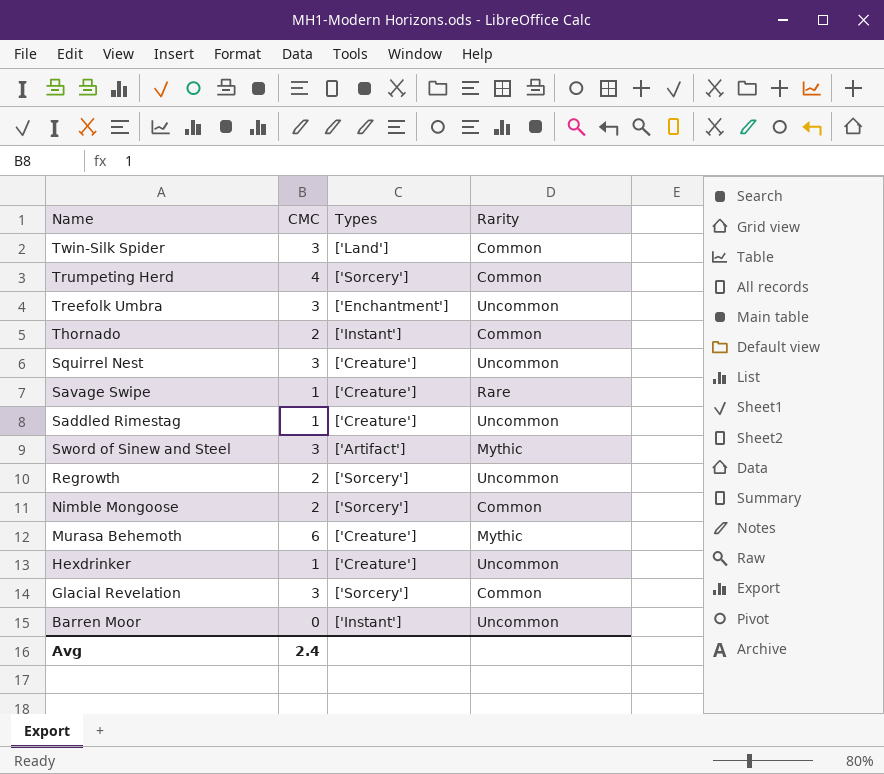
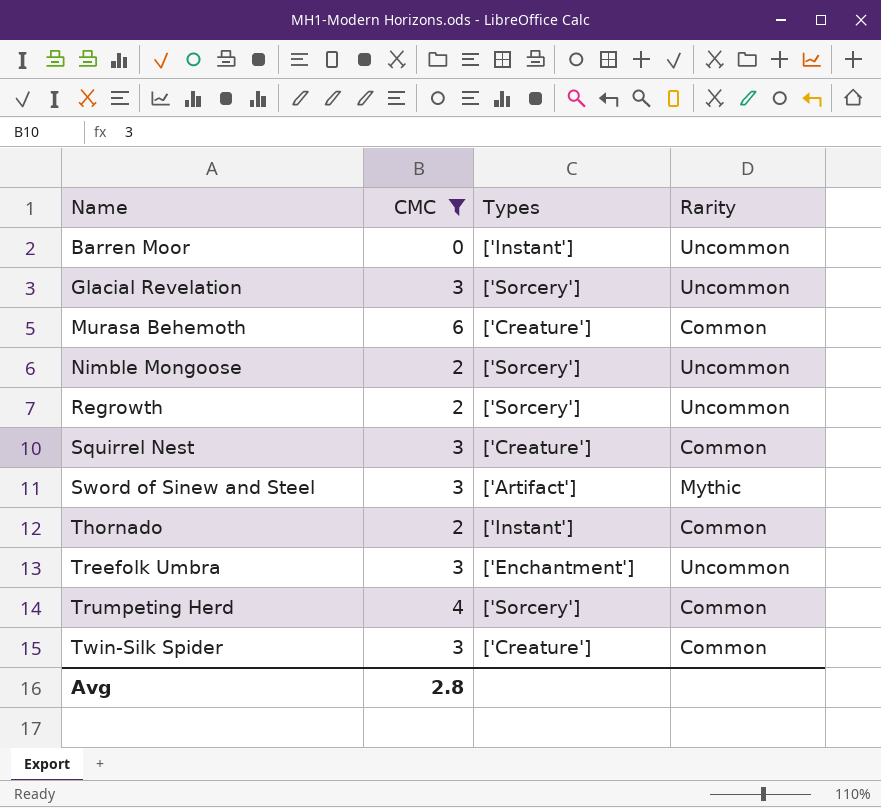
filter: none -> CMC != 1
row order: none -> Name ascending
Glacial Revelation | Rarity: Common -> Uncommon
Murasa Behemoth | Rarity: Mythic -> Common
Nimble Mongoose | Rarity: Common -> Uncommon
Squirrel Nest | Rarity: Uncommon -> Common
Twin-Silk Spider | Types: ['Land'] -> ['Creature']
Avg | CMC: 2.4 -> 2.8

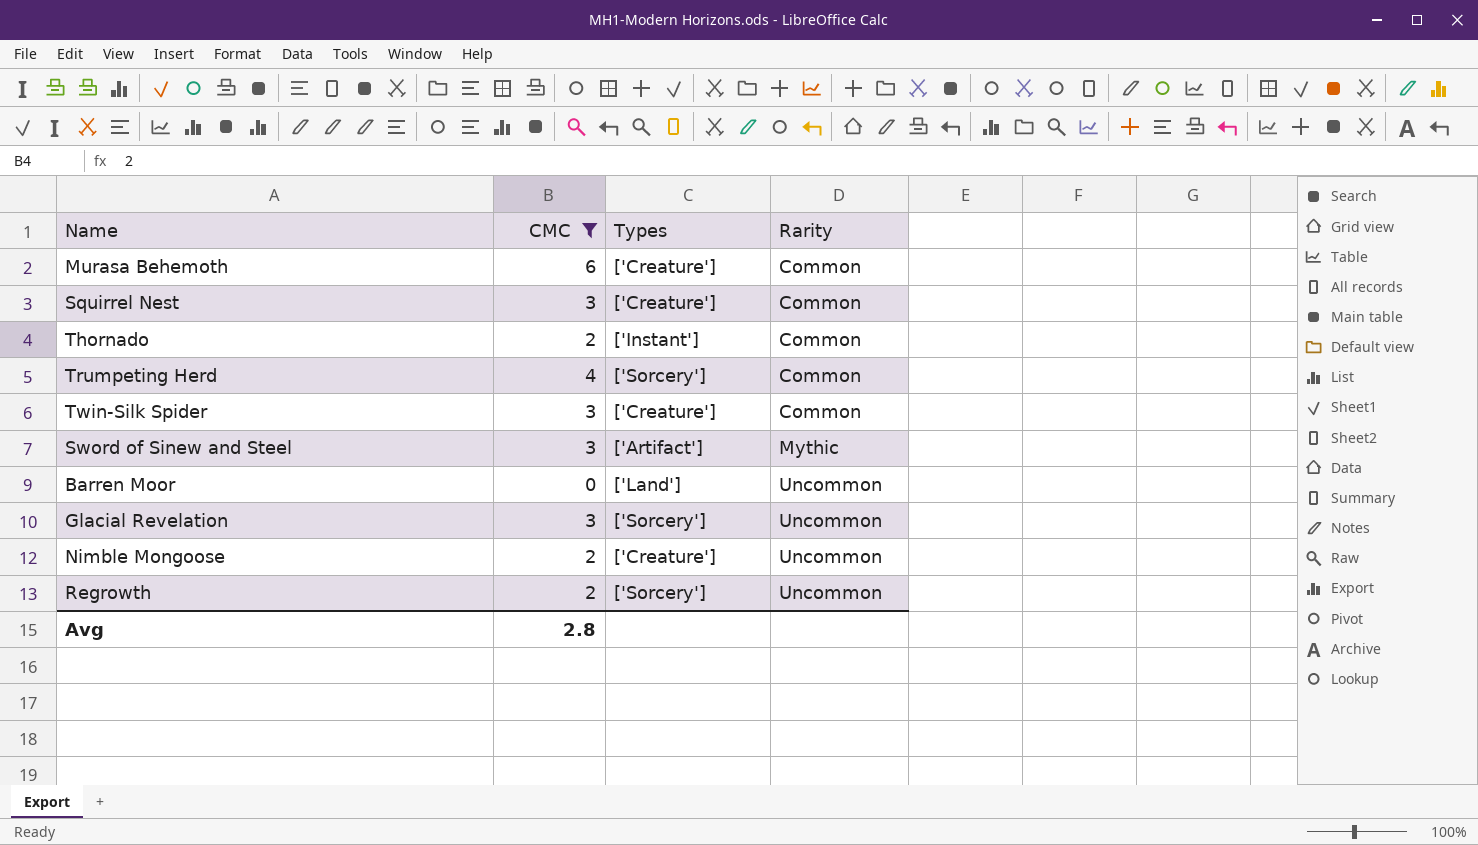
row order: Name ascending -> Rarity ascending
row Treefolk Umbra: 3 | ['Enchantment'] | Uncommon -> none
Barren Moor | Types: ['Instant'] -> ['Land']
Nimble Mongoose | Types: ['Sorcery'] -> ['Creature']

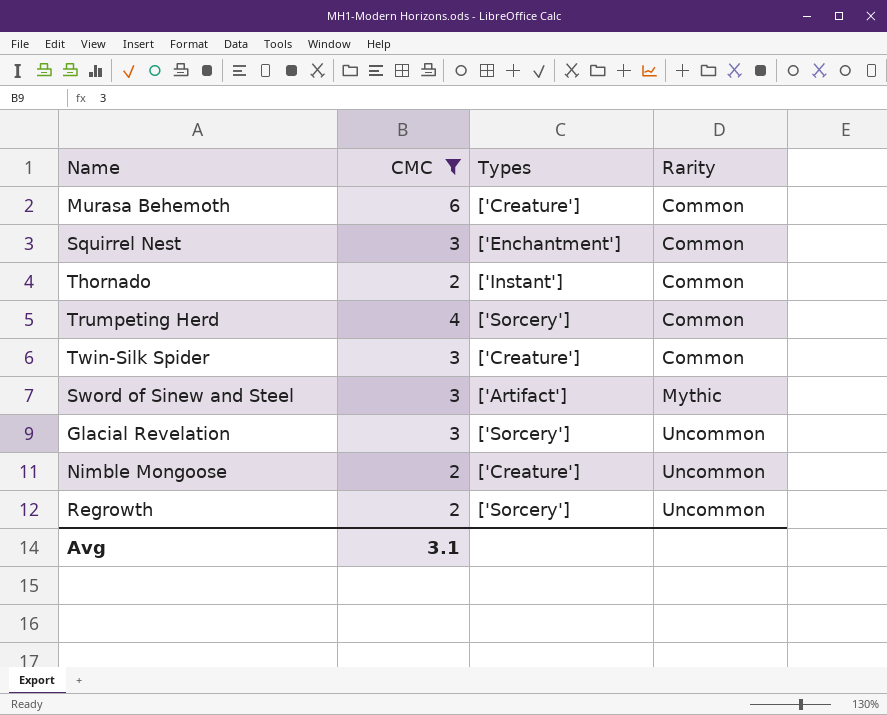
row Barren Moor: 0 | ['Land'] | Uncommon -> none
Squirrel Nest | Types: ['Creature'] -> ['Enchantment']
Avg | CMC: 2.8 -> 3.1

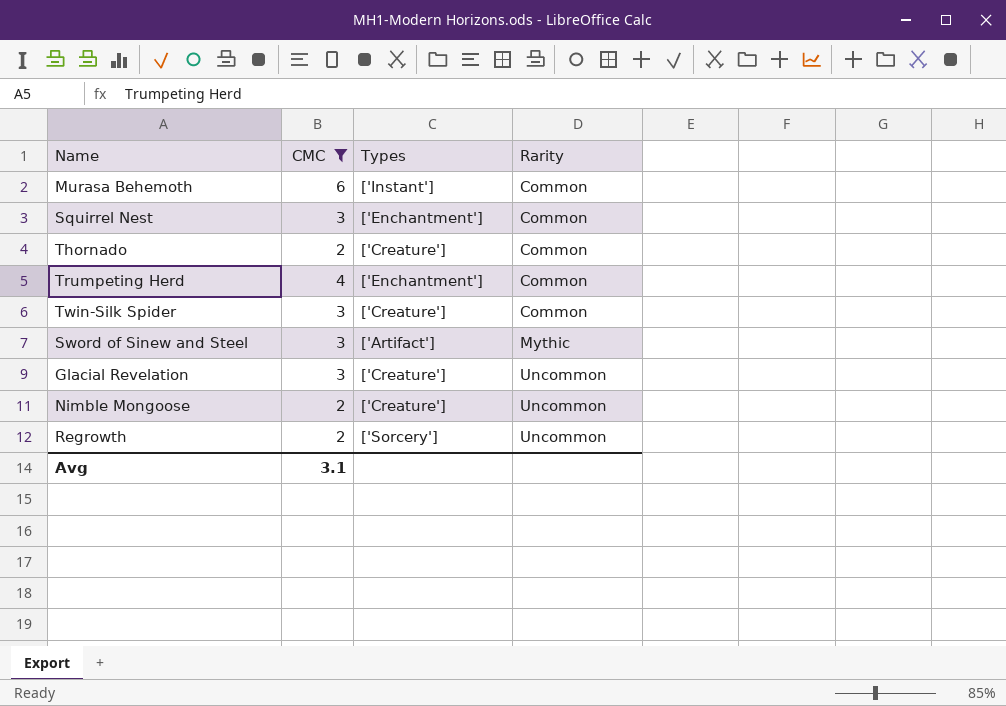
Murasa Behemoth | Types: ['Creature'] -> ['Instant']
Thornado | Types: ['Instant'] -> ['Creature']
Trumpeting Herd | Types: ['Sorcery'] -> ['Enchantment']
Glacial Revelation | Types: ['Sorcery'] -> ['Creature']

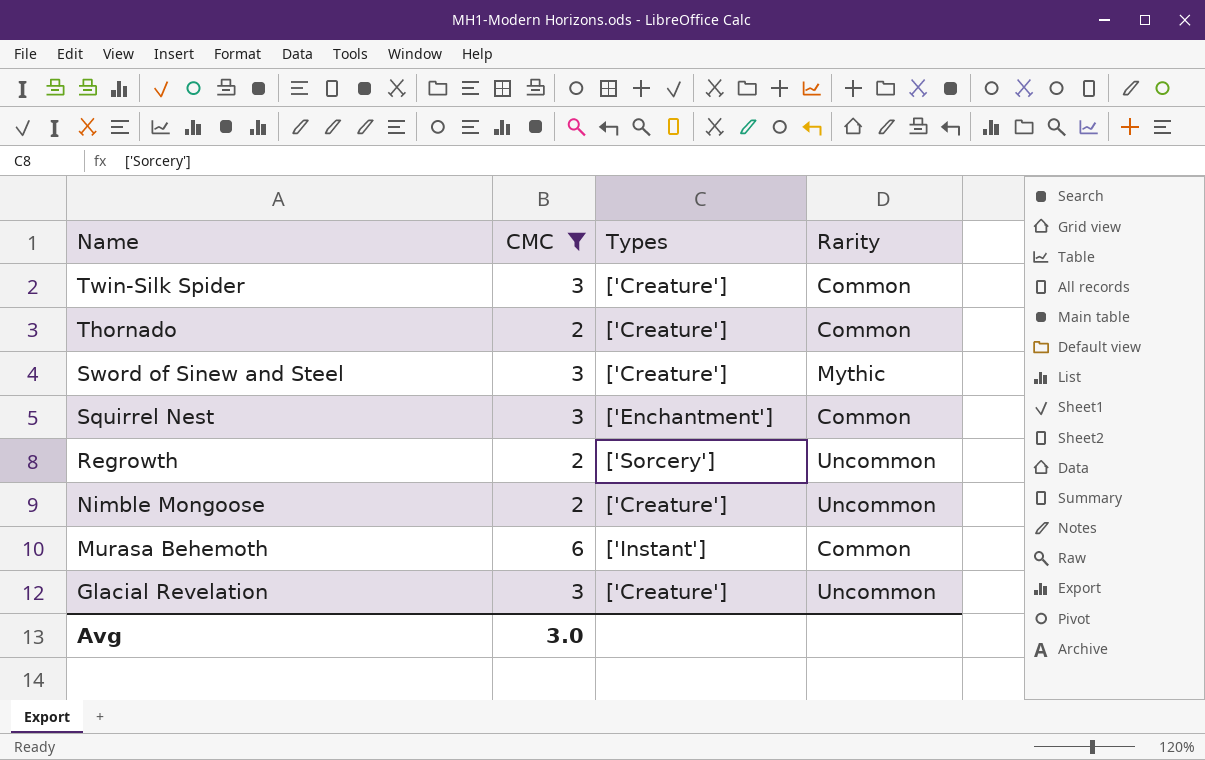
row order: Rarity ascending -> Name descending
row Trumpeting Herd: 4 | ['Enchantment'] | Common -> none
Sword of Sinew and Steel | Types: ['Artifact'] -> ['Creature']
Avg | CMC: 3.1 -> 3.0

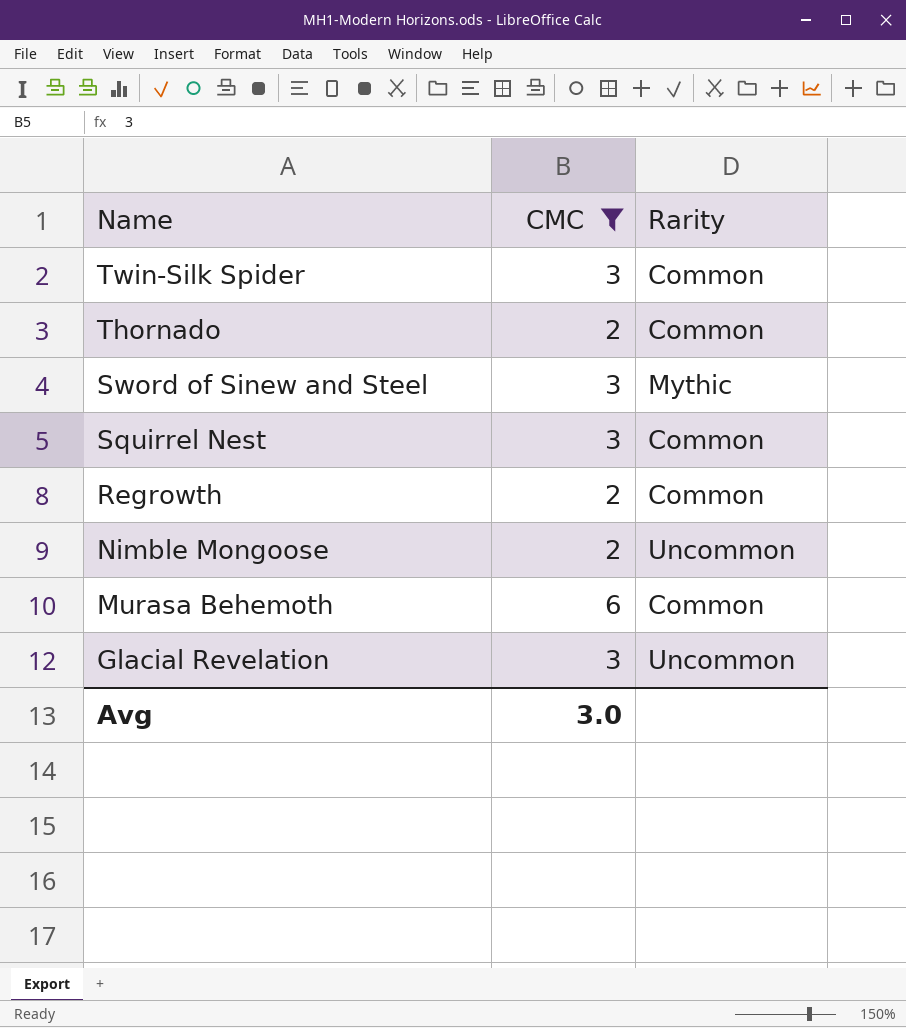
column Types | position: 3 -> none
Regrowth | Rarity: Uncommon -> Common

